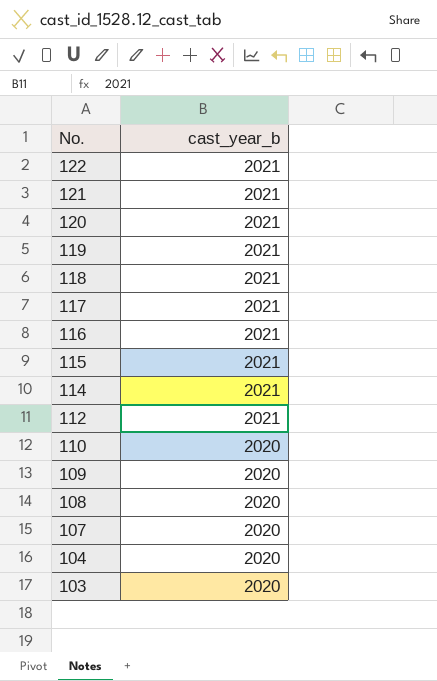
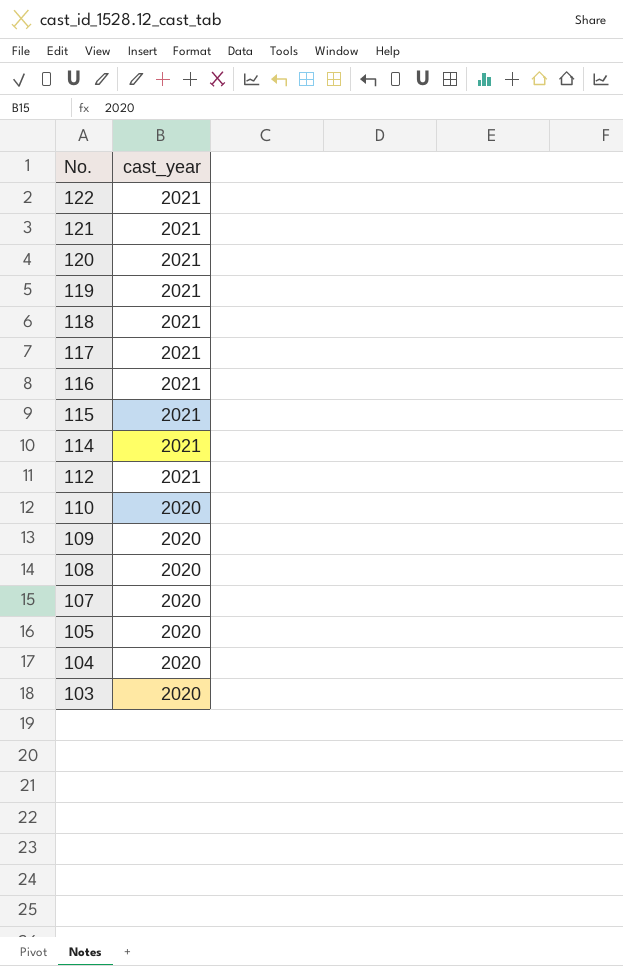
column name: cast_year_b -> cast_year
row 105: none -> 2020

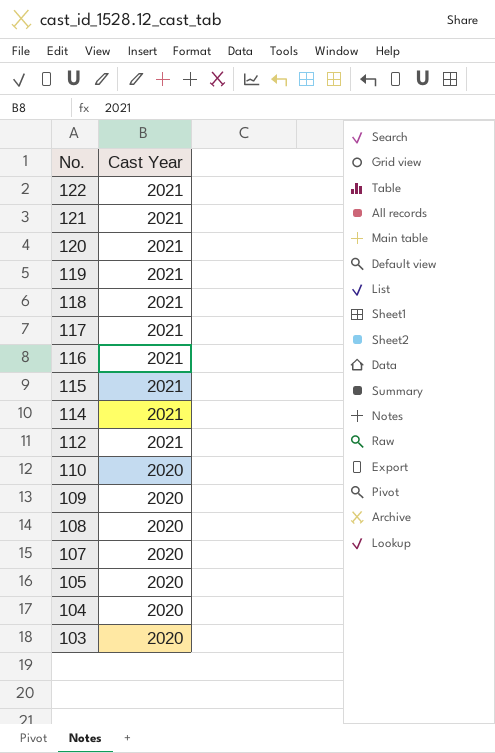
column name: cast_year -> Cast Year

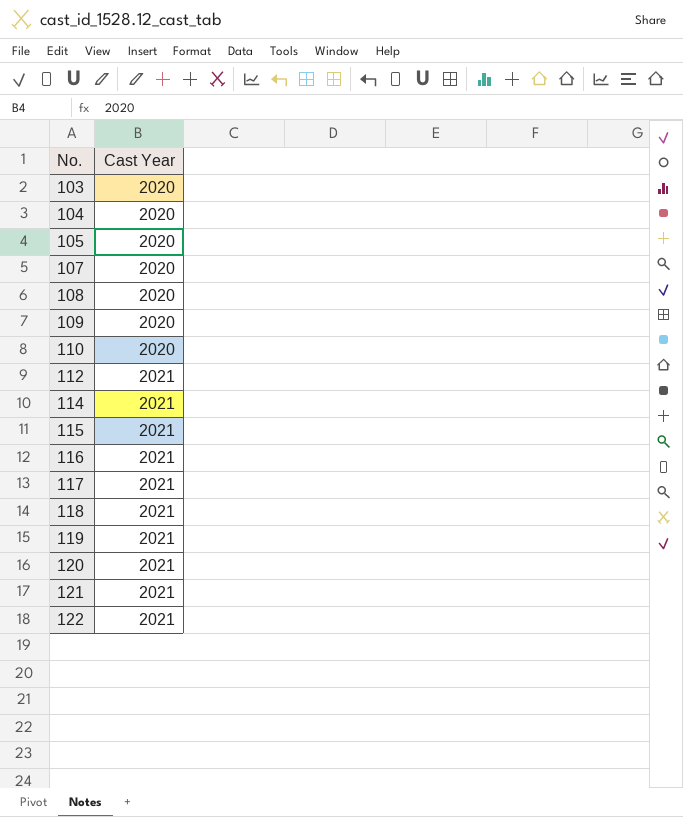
row order: No. descending -> No. ascending

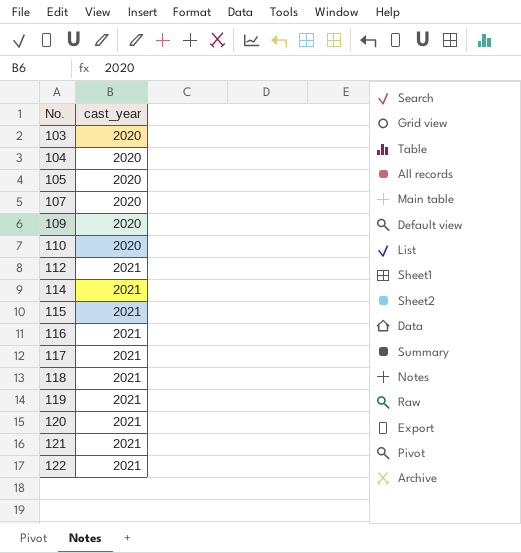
column name: Cast Year -> cast_year
row 108: 2020 -> none

